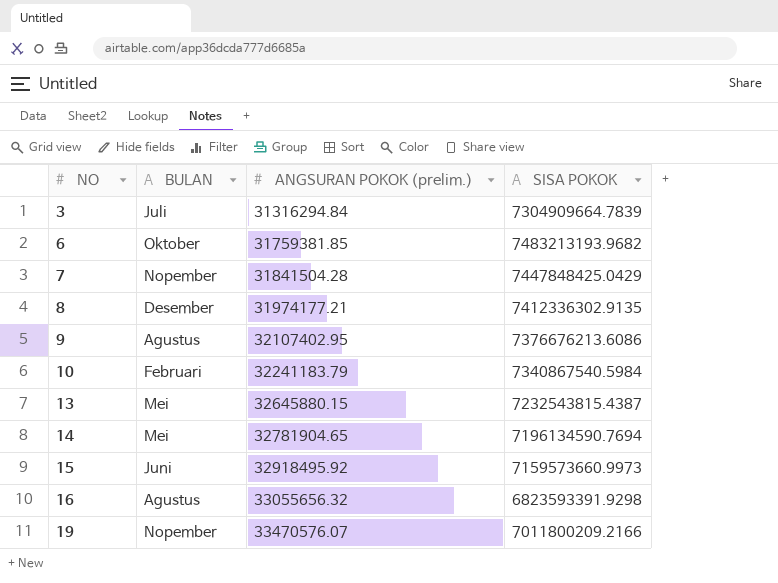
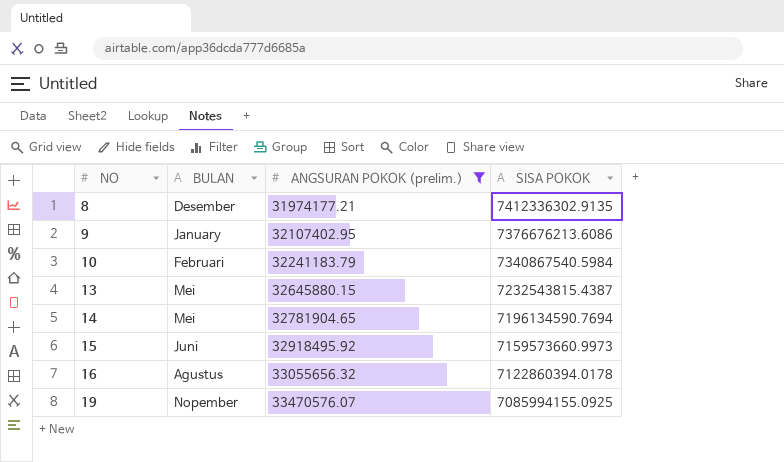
filter: none -> ANGSURAN POKOK (prelim.) >= 31974177.21
9 | BULAN: Agustus -> January
16 | SISA POKOK: 6823593391.9298 -> 7122860394.0178
19 | SISA POKOK: 7011800209.2166 -> 7085994155.0925

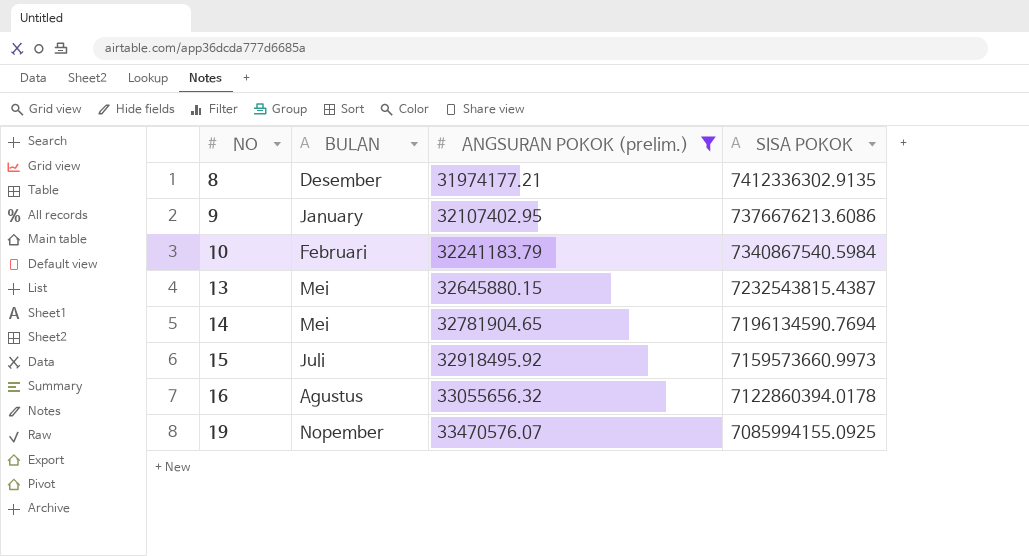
15 | BULAN: Juni -> Juli

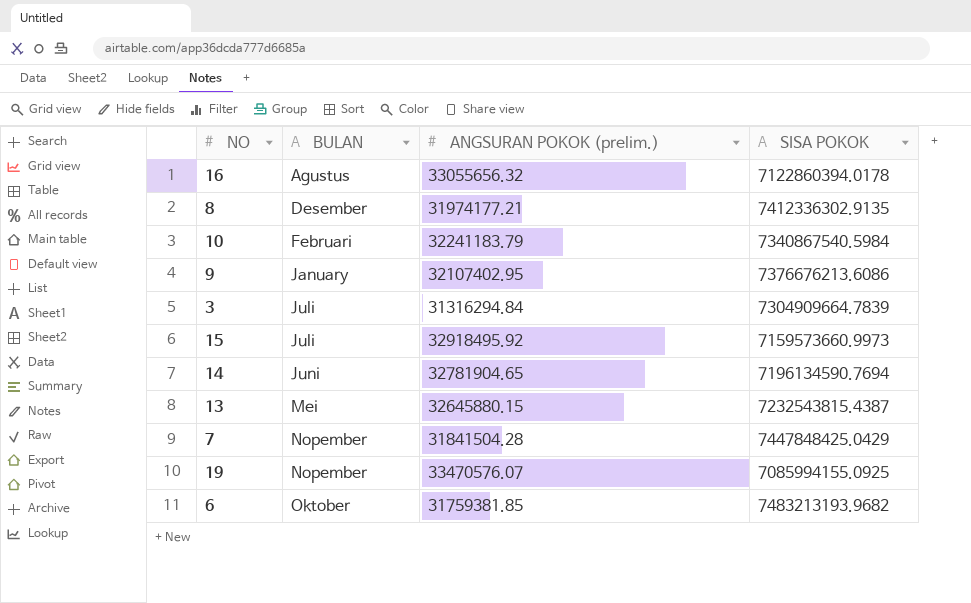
filter: ANGSURAN POKOK (prelim.) >= 31974177.21 -> none
row order: NO ascending -> BULAN ascending
14 | BULAN: Mei -> Juni

